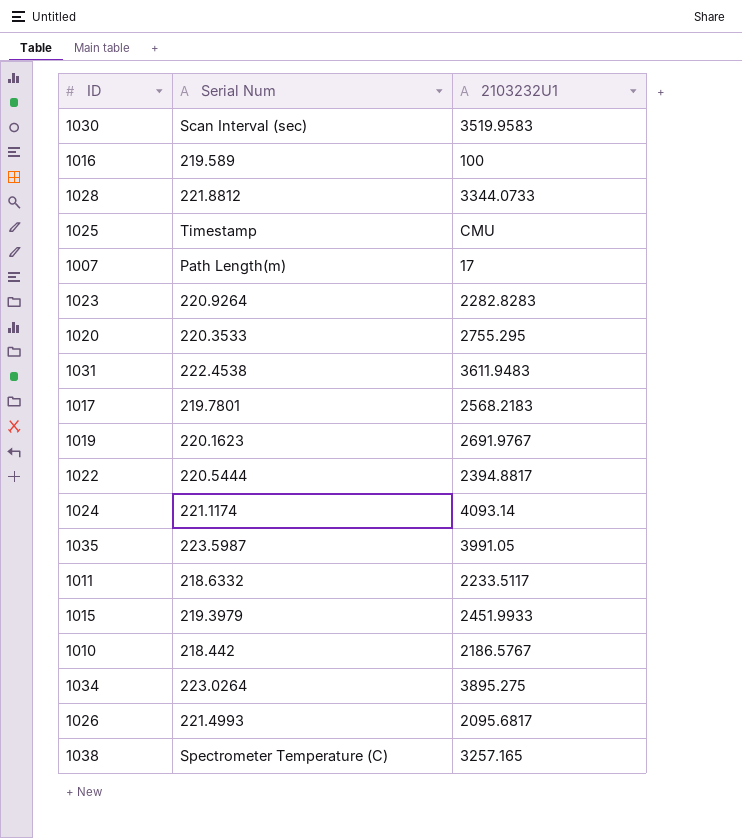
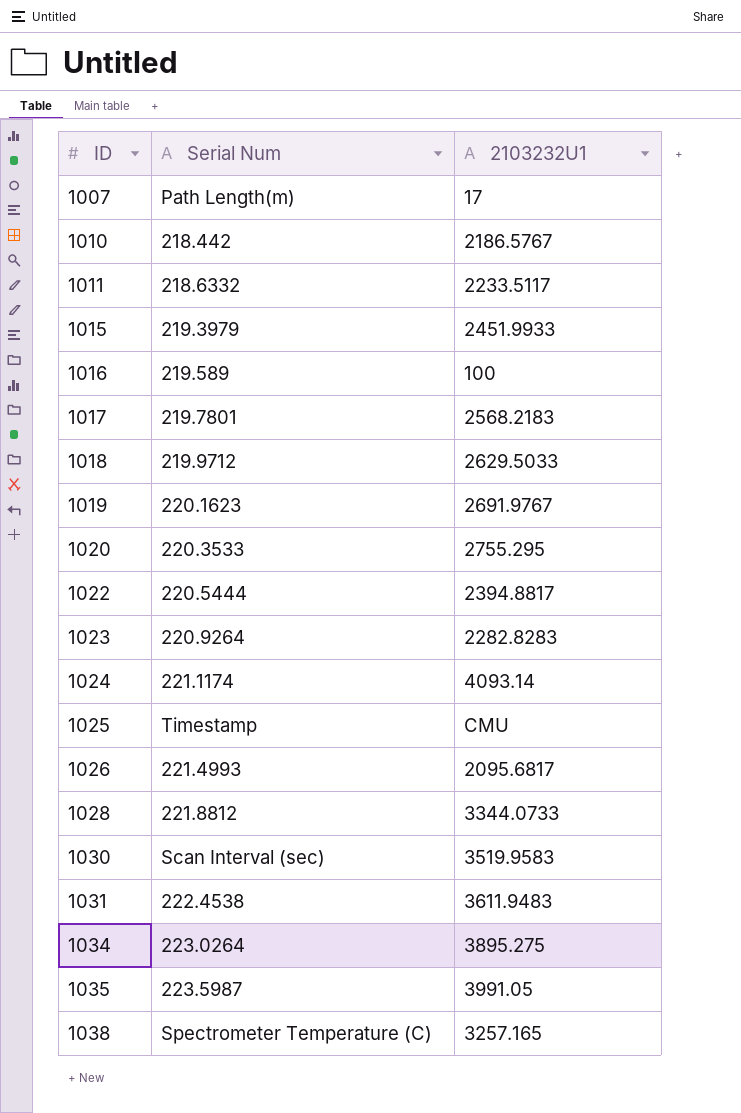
row order: none -> ID ascending
row 1018: none -> 219.9712 | 2629.5033

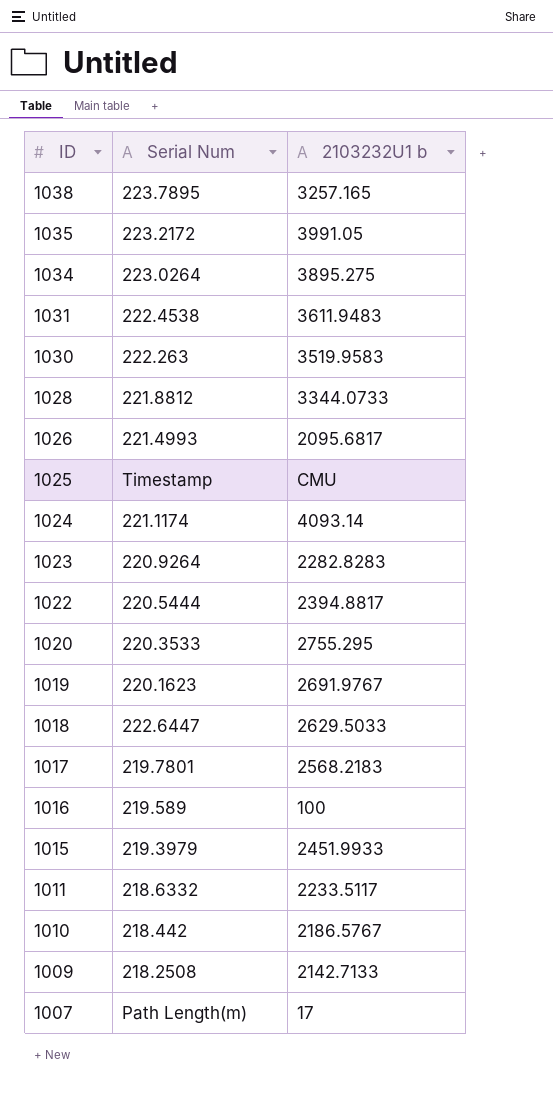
row order: ID ascending -> ID descending
column name: 2103232U1 -> 2103232U1 b
1038 | Serial Num: Spectrometer Temperature (C) -> 223.7895
1035 | Serial Num: 223.5987 -> 223.2172
1030 | Serial Num: Scan Interval (sec) -> 222.263
1018 | Serial Num: 219.9712 -> 222.6447
row 1009: none -> 218.2508 | 2142.7133

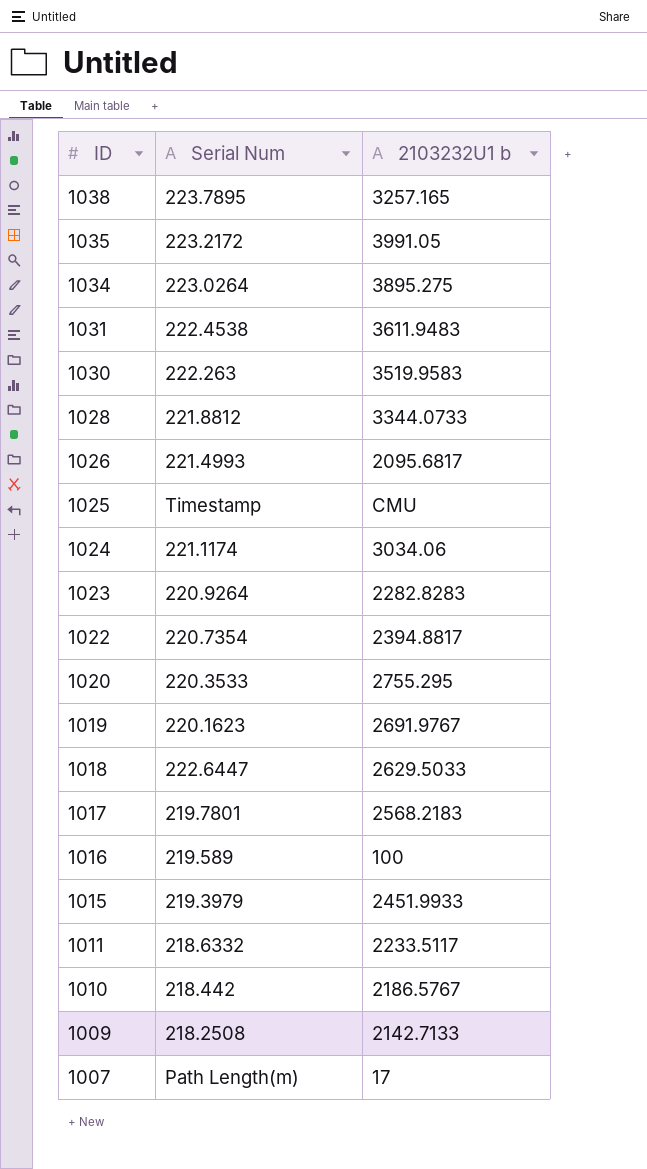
1024 | 2103232U1 b: 4093.14 -> 3034.06
1022 | Serial Num: 220.5444 -> 220.7354

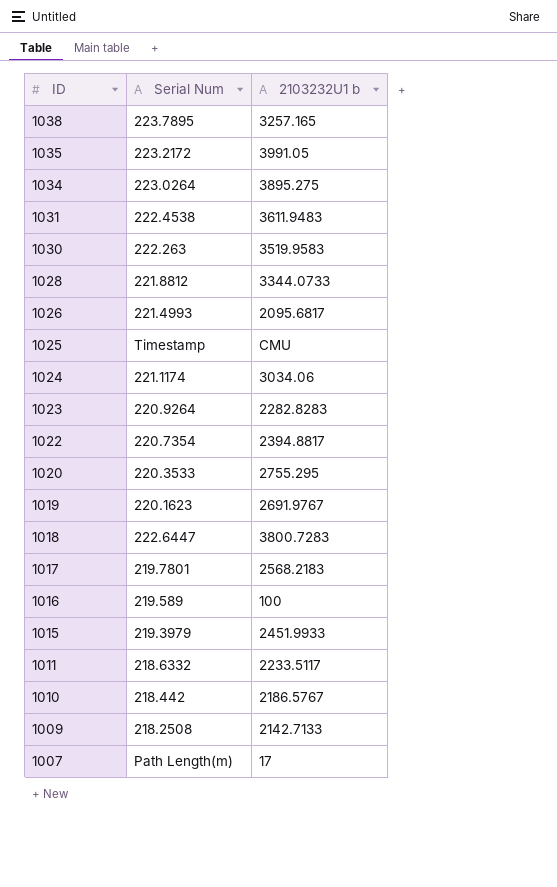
1018 | 2103232U1 b: 2629.5033 -> 3800.7283

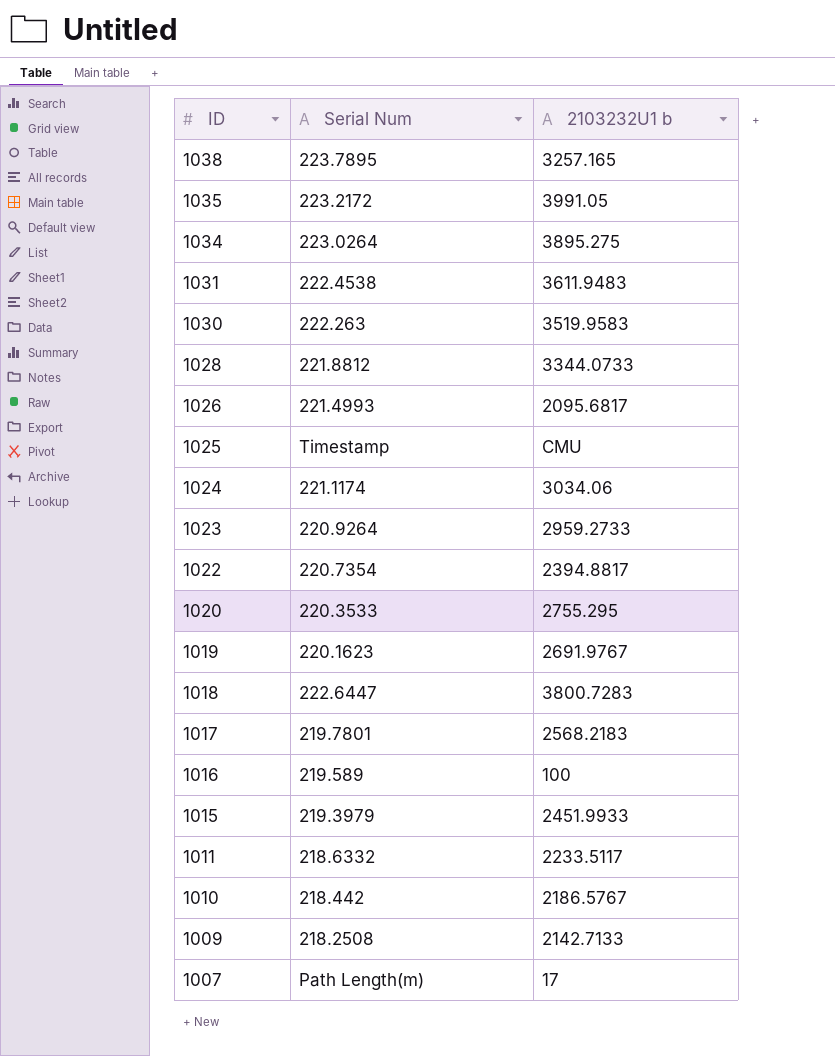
1023 | 2103232U1 b: 2282.8283 -> 2959.2733

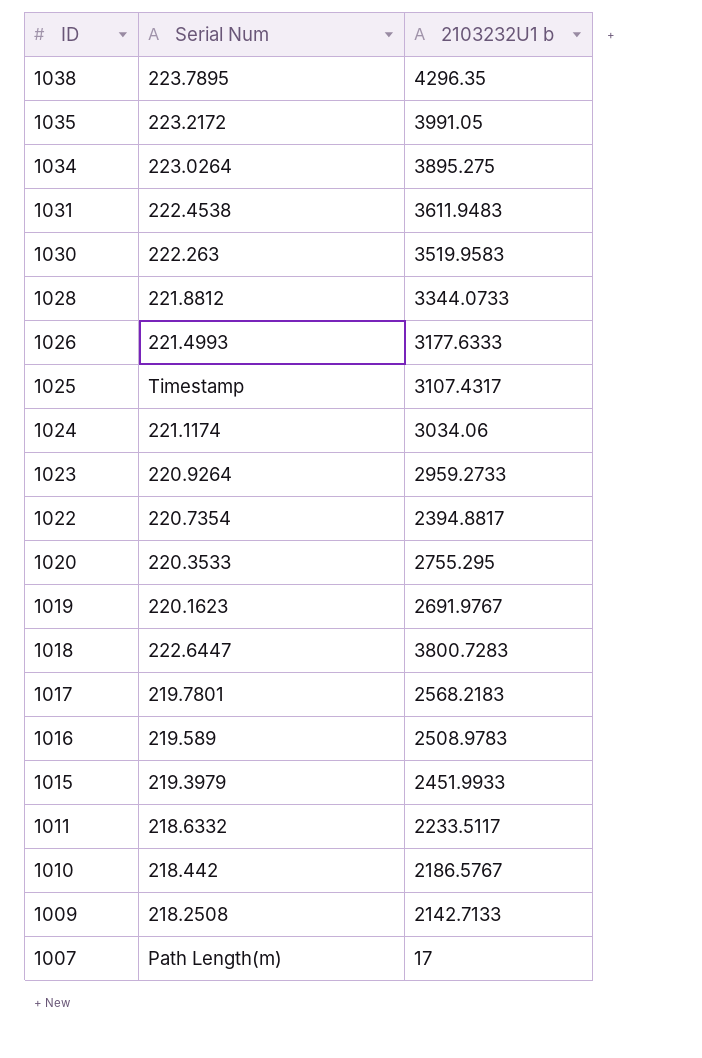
1038 | 2103232U1 b: 3257.165 -> 4296.35
1026 | 2103232U1 b: 2095.6817 -> 3177.6333
1025 | 2103232U1 b: CMU -> 3107.4317
1016 | 2103232U1 b: 100 -> 2508.9783

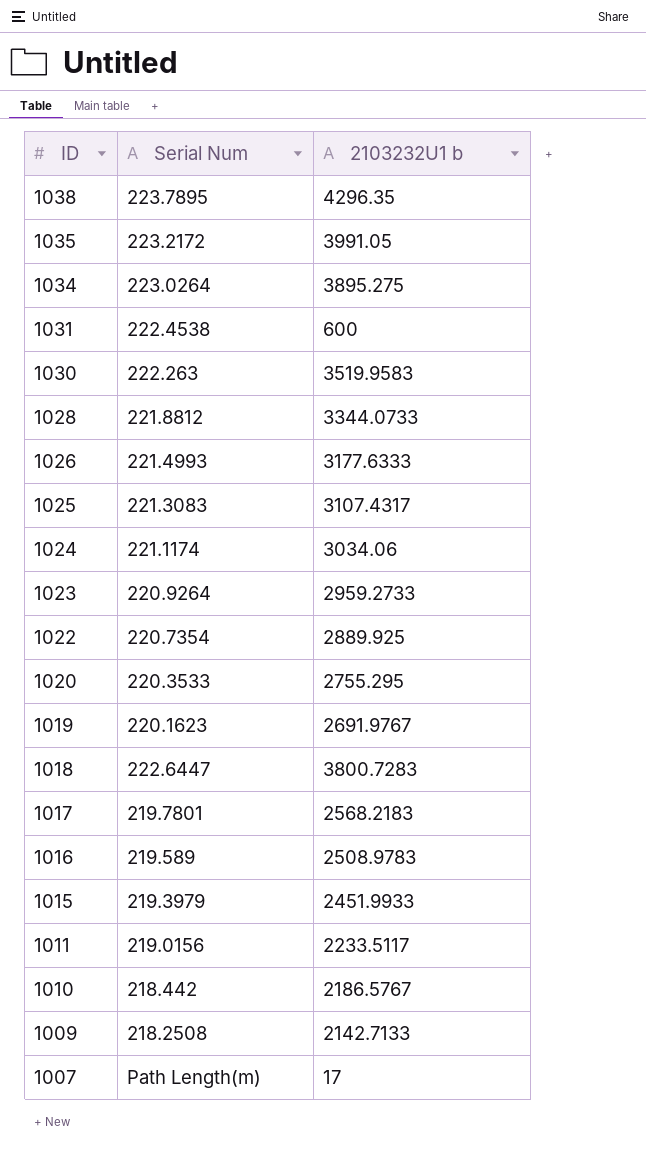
1031 | 2103232U1 b: 3611.9483 -> 600
1025 | Serial Num: Timestamp -> 221.3083
1022 | 2103232U1 b: 2394.8817 -> 2889.925
1011 | Serial Num: 218.6332 -> 219.0156

